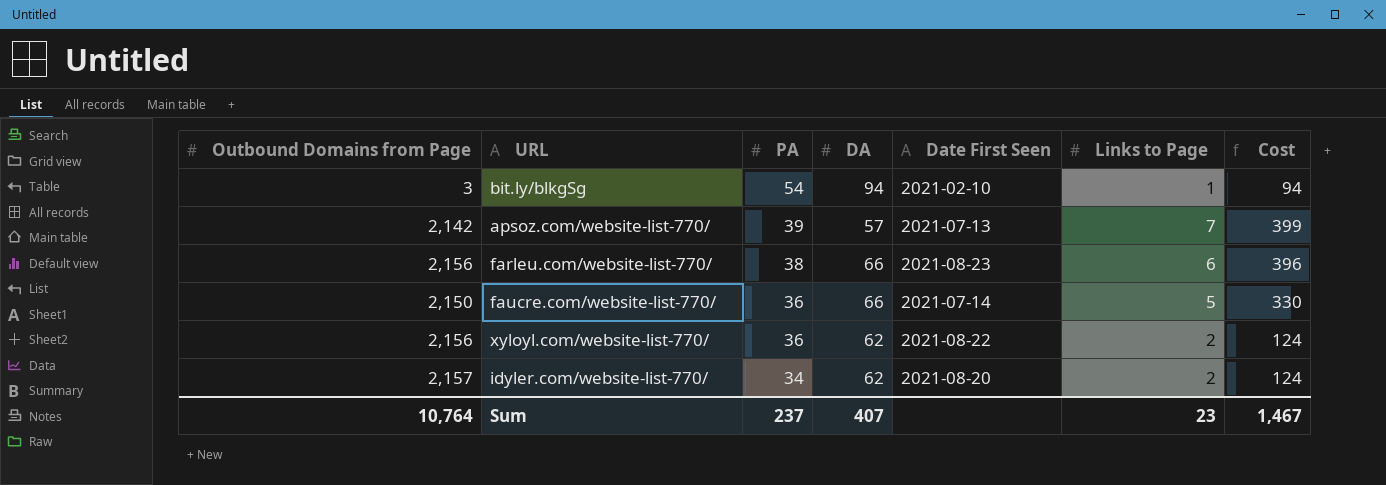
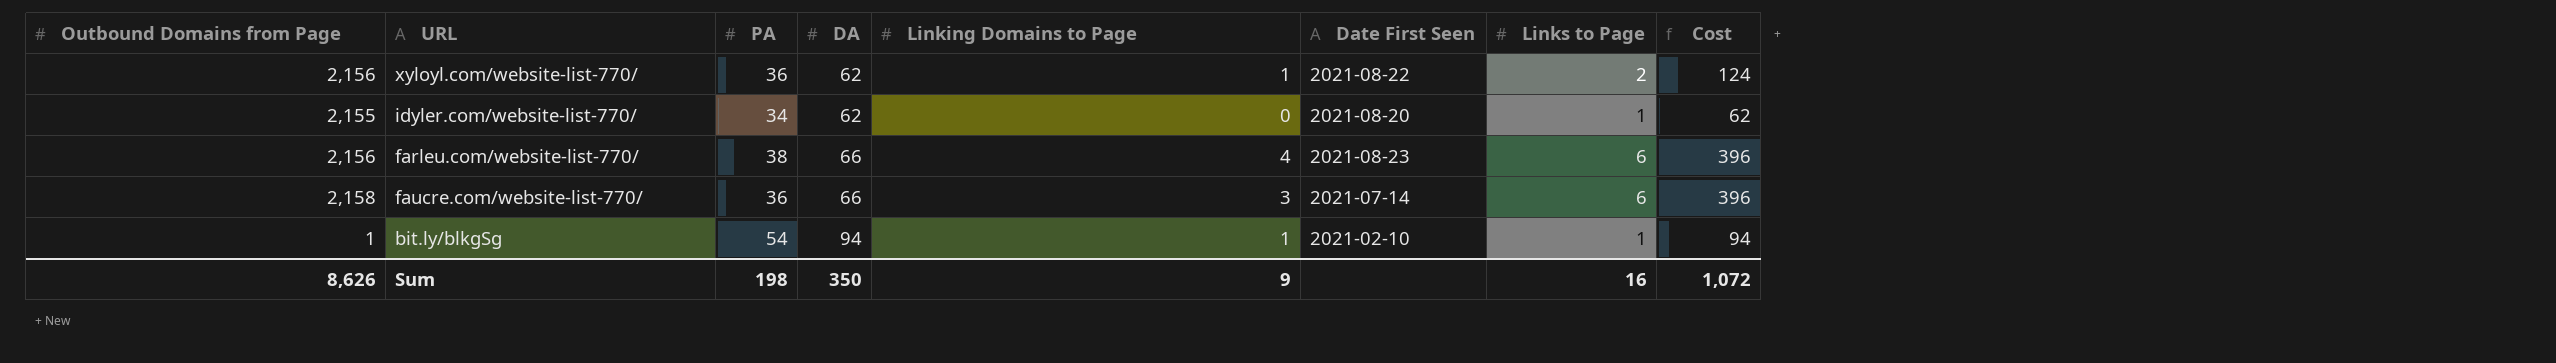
row order: PA descending -> DA ascending
column Linking Domains to Page | position: none -> 5
row apsoz.com/website-list-770/: 2,142 | 39 | 57 | 2021-07-13 | 7 | 399 -> none
idyler.com/website-list-770/ | Outbound Domains from Page: 2,157 -> 2,155
idyler.com/website-list-770/ | Links to Page: 2 -> 1
idyler.com/website-list-770/ | Cost: 124 -> 62
faucre.com/website-list-770/ | Outbound Domains from Page: 2,150 -> 2,158
faucre.com/website-list-770/ | Links to Page: 5 -> 6
faucre.com/website-list-770/ | Cost: 330 -> 396
bit.ly/blkgSg | Outbound Domains from Page: 3 -> 1
Sum | Outbound Domains from Page: 10,764 -> 8,626
Sum | PA: 237 -> 198
Sum | DA: 407 -> 350
Sum | Links to Page: 23 -> 16
Sum | Cost: 1,467 -> 1,072

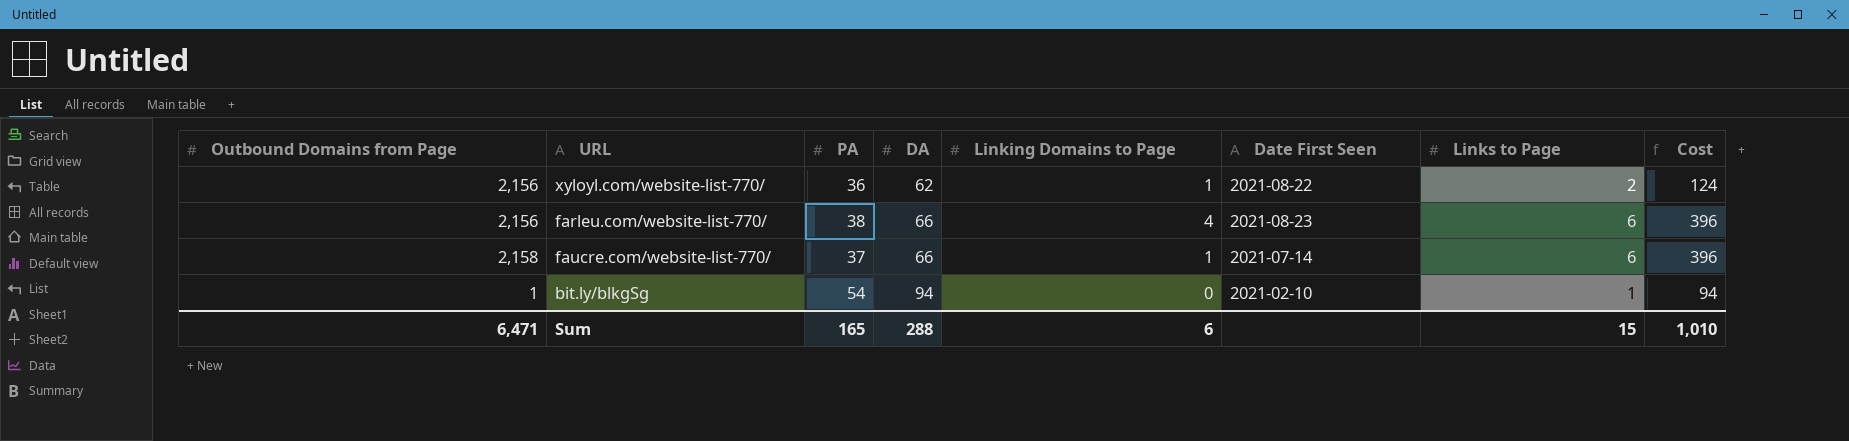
row idyler.com/website-list-770/: 2,155 | 34 | 62 | 0 | 2021-08-20 | 1 | 62 -> none
faucre.com/website-list-770/ | PA: 36 -> 37
faucre.com/website-list-770/ | Linking Domains to Page: 3 -> 1
bit.ly/blkgSg | Linking Domains to Page: 1 -> 0
Sum | Outbound Domains from Page: 8,626 -> 6,471
Sum | PA: 198 -> 165
Sum | DA: 350 -> 288
Sum | Linking Domains to Page: 9 -> 6
Sum | Links to Page: 16 -> 15
Sum | Cost: 1,072 -> 1,010

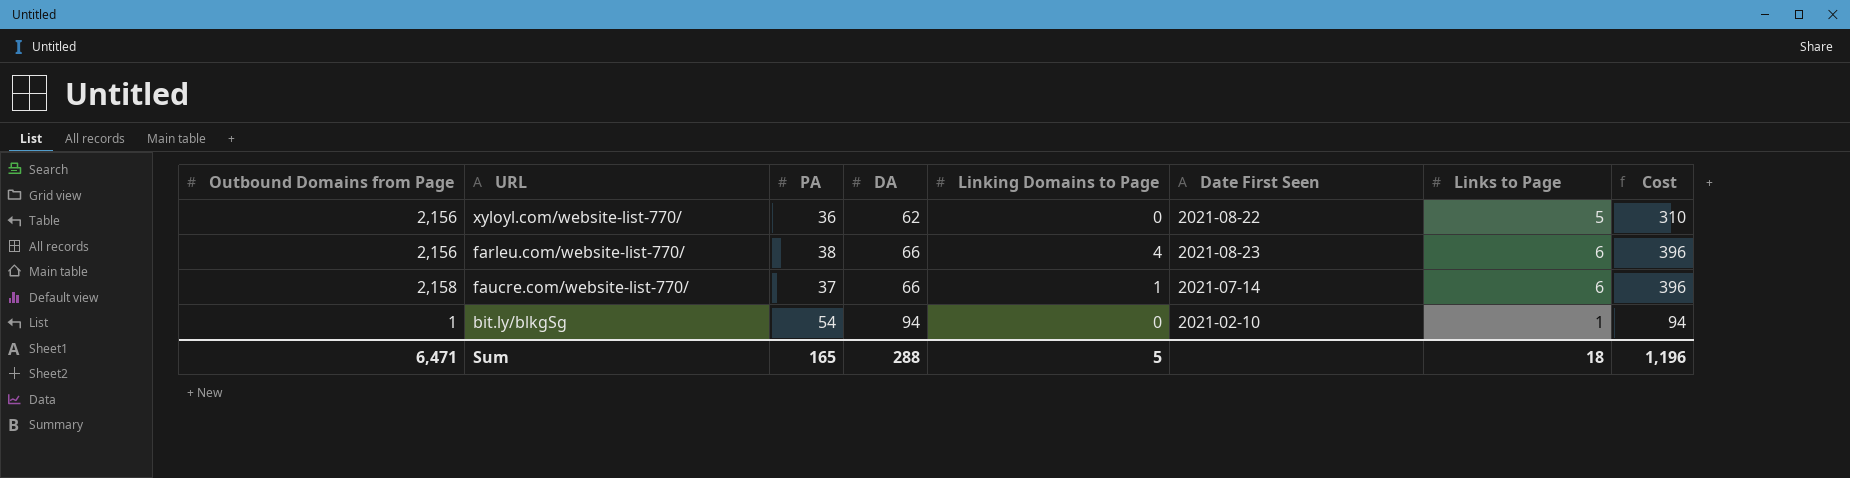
xyloyl.com/website-list-770/ | Linking Domains to Page: 1 -> 0
xyloyl.com/website-list-770/ | Links to Page: 2 -> 5
xyloyl.com/website-list-770/ | Cost: 124 -> 310
Sum | Linking Domains to Page: 6 -> 5
Sum | Links to Page: 15 -> 18
Sum | Cost: 1,010 -> 1,196

